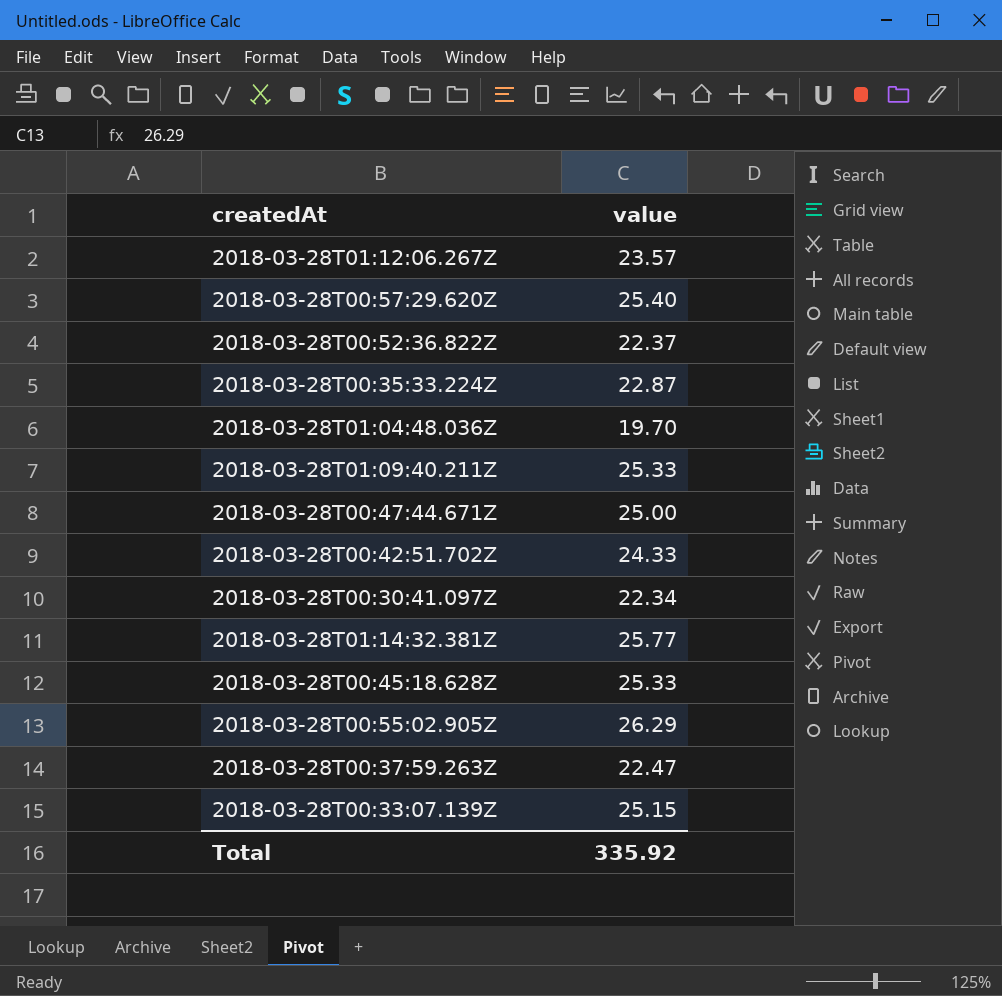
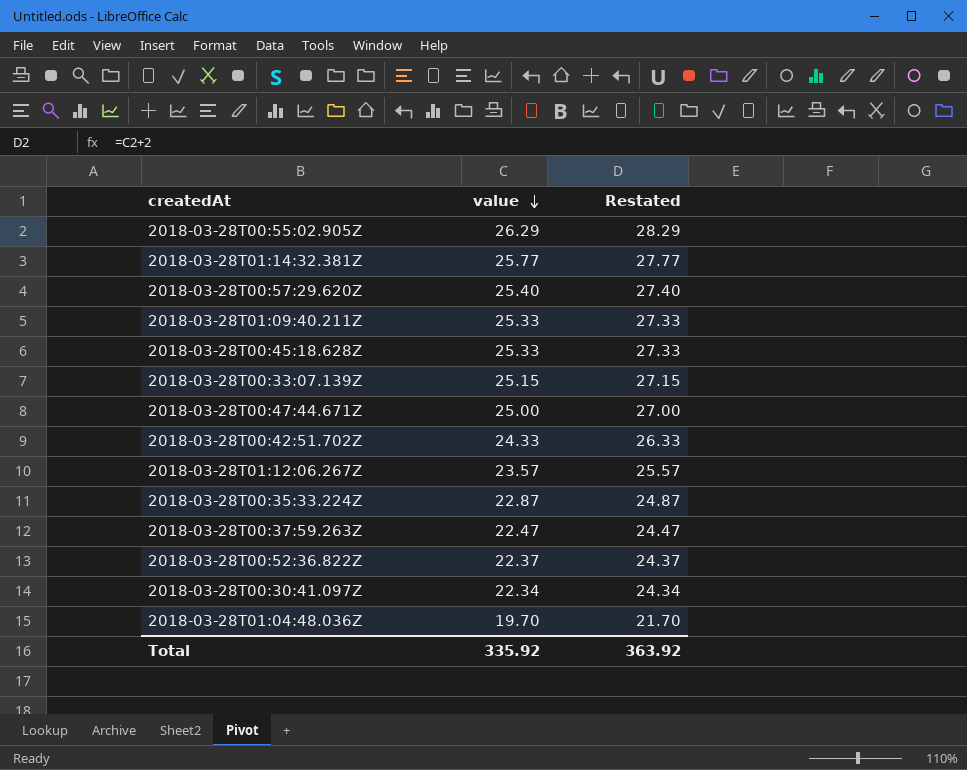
row order: none -> value descending
column Restated | formula: none -> [value] + 2

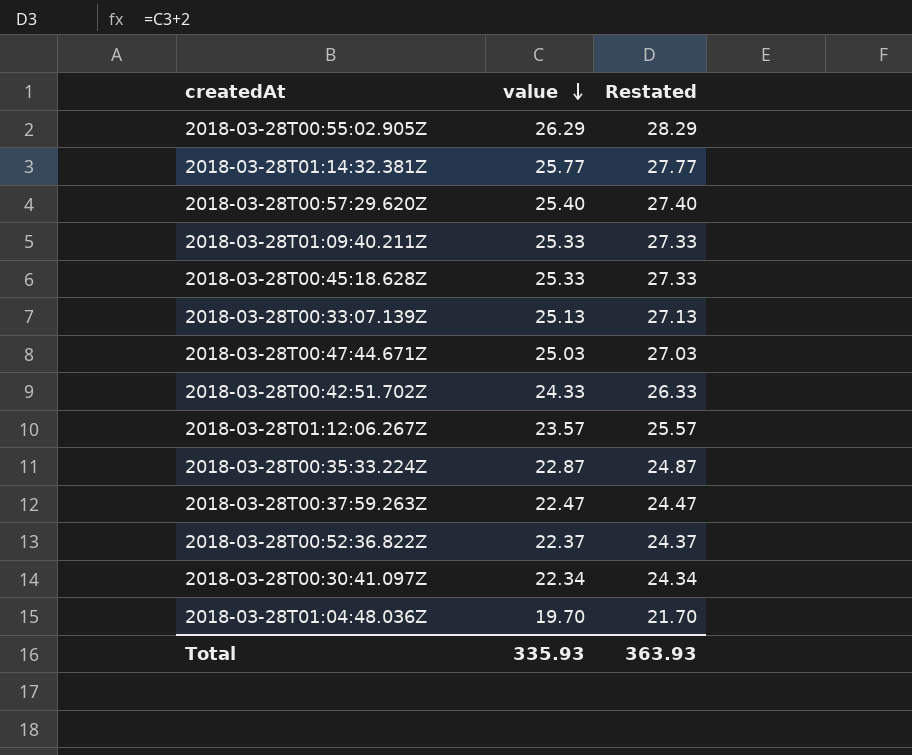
2018-03-28T00:33:07.139Z | value: 25.15 -> 25.13
2018-03-28T00:33:07.139Z | Restated: 27.15 -> 27.13
2018-03-28T00:47:44.671Z | value: 25.00 -> 25.03
2018-03-28T00:47:44.671Z | Restated: 27.00 -> 27.03
Total | value: 335.92 -> 335.93
Total | Restated: 363.92 -> 363.93

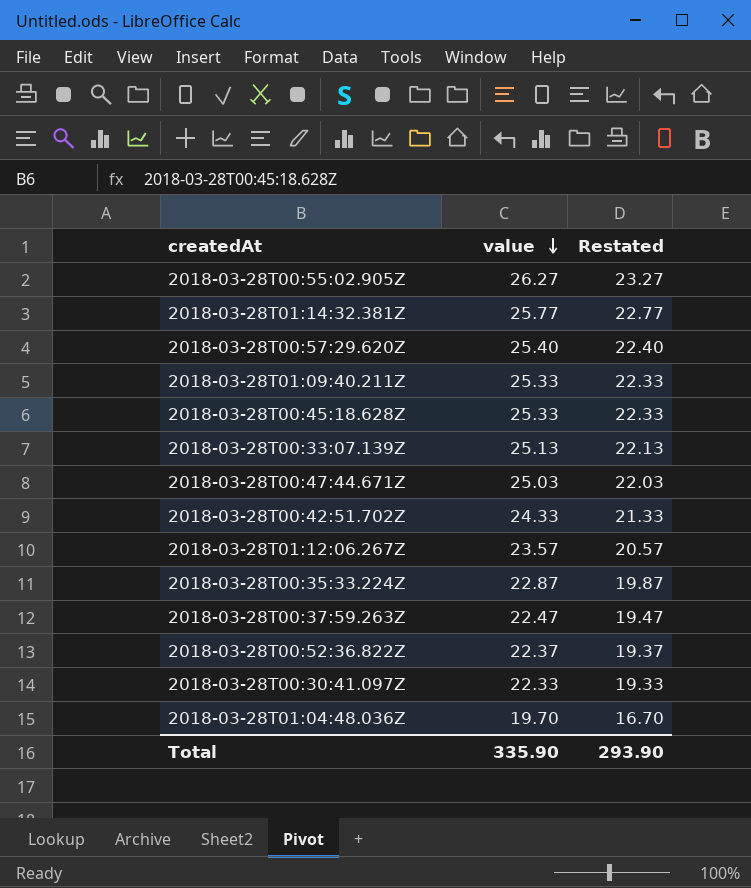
column Restated | formula: [value] + 2 -> [value] - 3
2018-03-28T00:55:02.905Z | value: 26.29 -> 26.27
2018-03-28T00:30:41.097Z | value: 22.34 -> 22.33
Total | value: 335.93 -> 335.90
Total | Restated: 363.93 -> 293.90

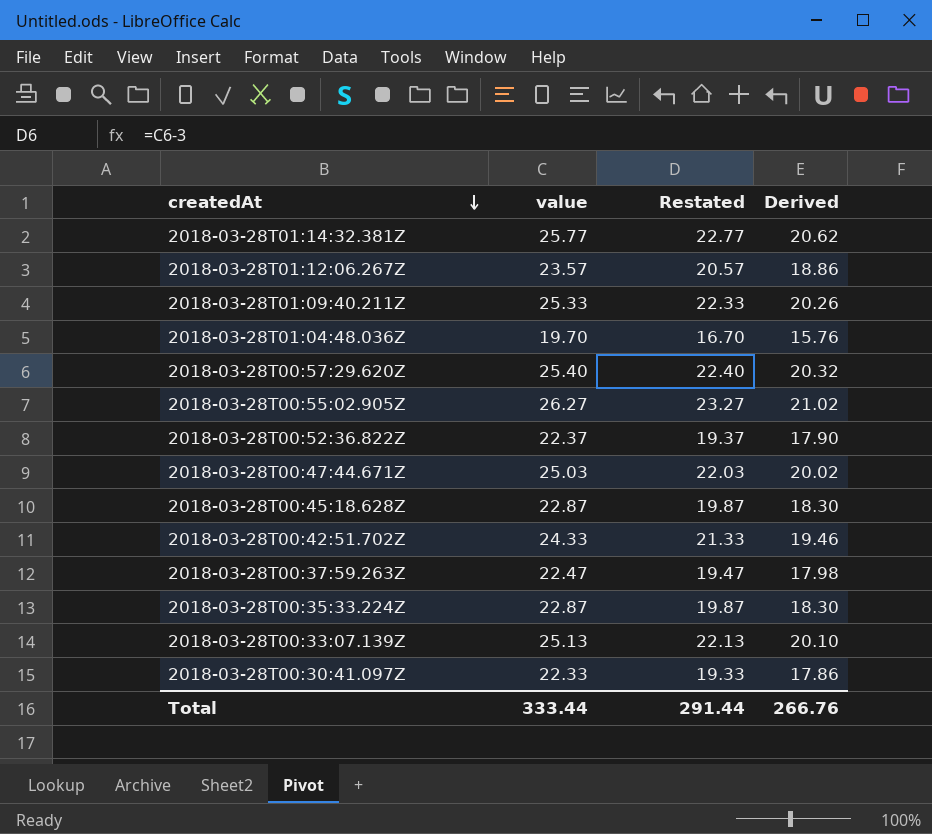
row order: value descending -> createdAt descending
column Derived | formula: none -> [value] * 0.8
2018-03-28T00:45:18.628Z | value: 25.33 -> 22.87
2018-03-28T00:45:18.628Z | Restated: 22.33 -> 19.87
Total | value: 335.90 -> 333.44
Total | Restated: 293.90 -> 291.44

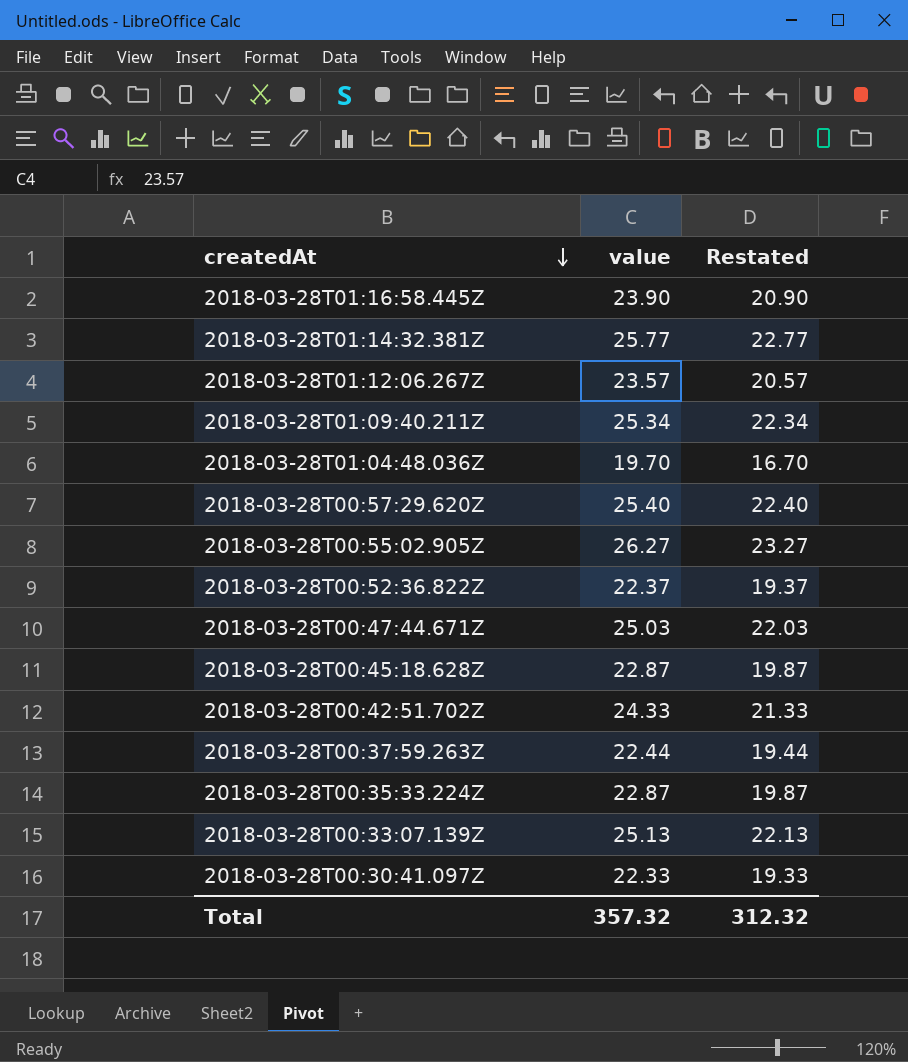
column Derived | formula: [value] * 0.8 -> none
row 2018-03-28T01:16:58.445Z: none -> 23.90 | 20.90
2018-03-28T01:09:40.211Z | value: 25.33 -> 25.34
2018-03-28T01:09:40.211Z | Restated: 22.33 -> 22.34
2018-03-28T00:37:59.263Z | value: 22.47 -> 22.44
2018-03-28T00:37:59.263Z | Restated: 19.47 -> 19.44
Total | value: 333.44 -> 357.32
Total | Restated: 291.44 -> 312.32

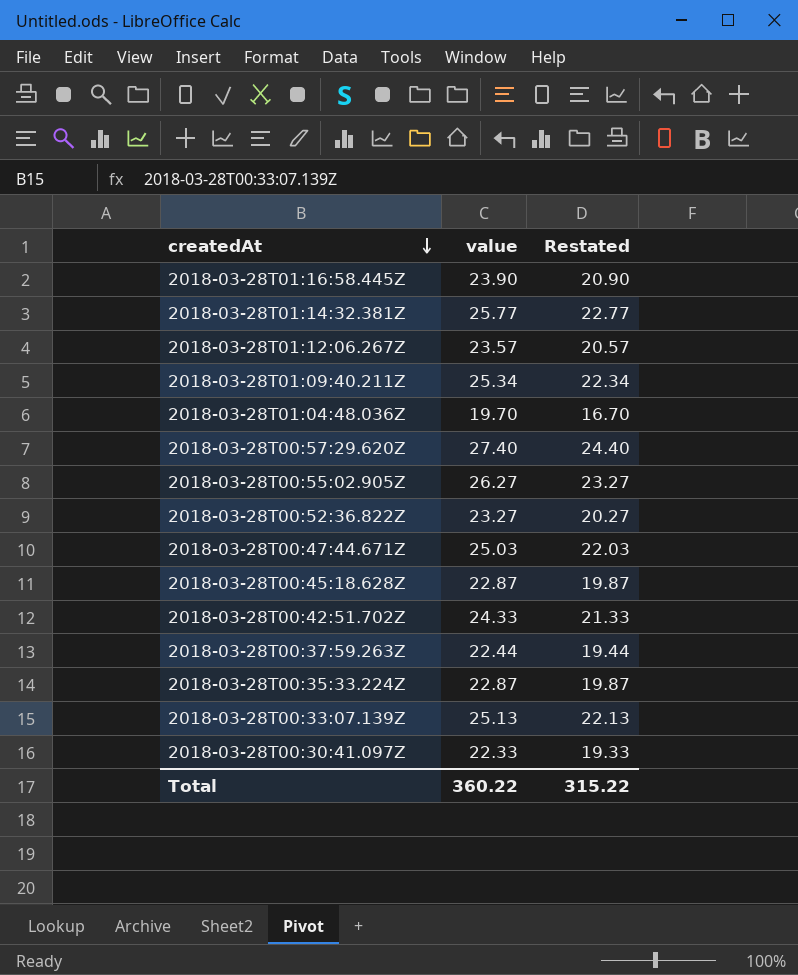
2018-03-28T00:57:29.620Z | value: 25.40 -> 27.40
2018-03-28T00:57:29.620Z | Restated: 22.40 -> 24.40
2018-03-28T00:52:36.822Z | value: 22.37 -> 23.27
2018-03-28T00:52:36.822Z | Restated: 19.37 -> 20.27
Total | value: 357.32 -> 360.22
Total | Restated: 312.32 -> 315.22

